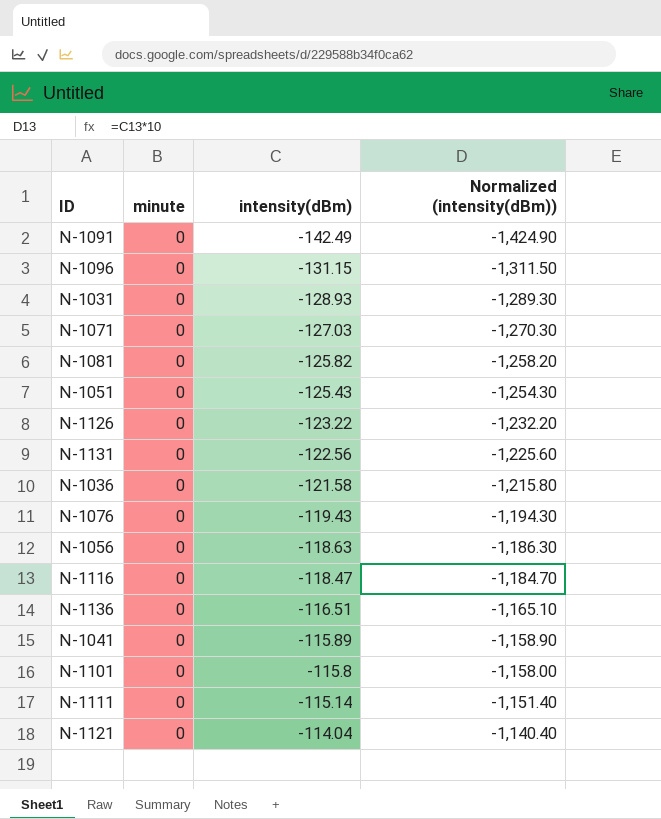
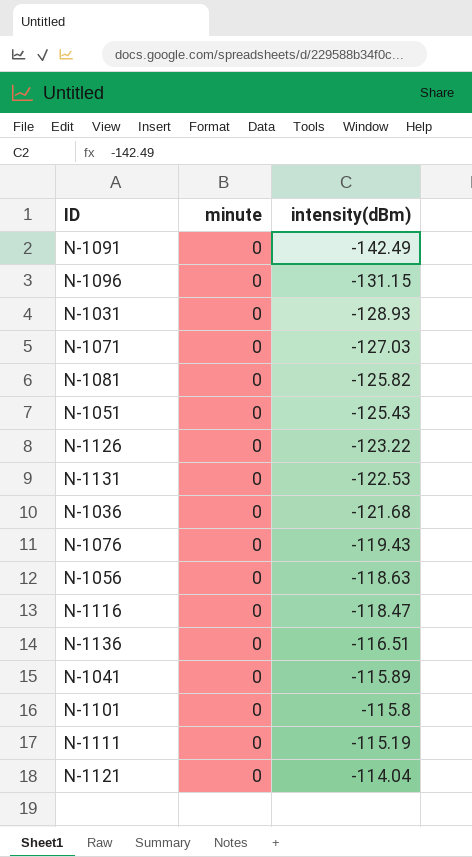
column Normalized (intensity(dBm)) | formula: [intensity(dBm)] * 10 -> none
N-1131 | intensity(dBm): -122.56 -> -122.53
N-1036 | intensity(dBm): -121.58 -> -121.68
N-1111 | intensity(dBm): -115.14 -> -115.19

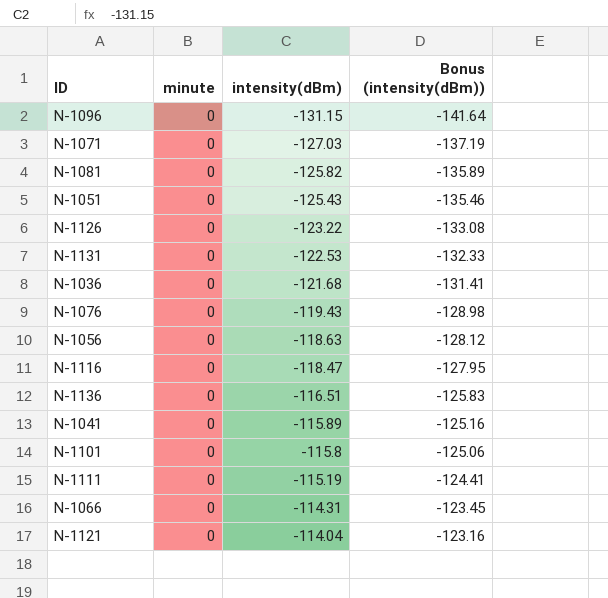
column Bonus (intensity(dBm)) | formula: none -> [intensity(dBm)] * 1.08
row N-1091: 0 | -142.49 -> none
row N-1031: 0 | -128.93 -> none
row N-1066: none -> 0 | -114.31 | -123.45

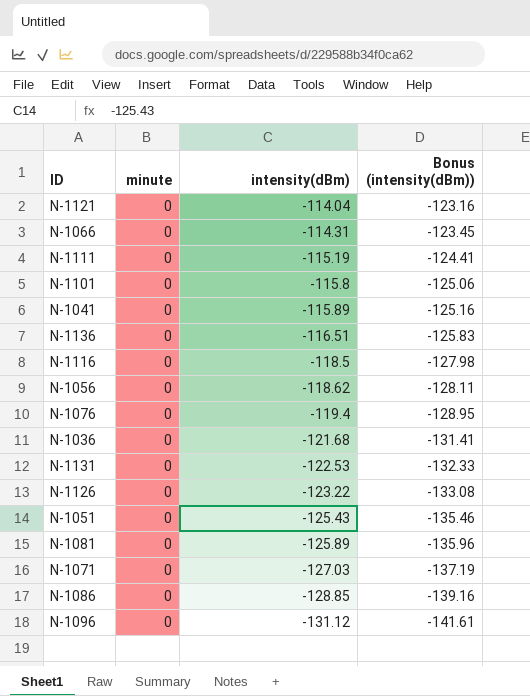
row order: intensity(dBm) ascending -> intensity(dBm) descending
N-1116 | intensity(dBm): -118.47 -> -118.5
N-1116 | Bonus (intensity(dBm)): -127.95 -> -127.98
N-1056 | intensity(dBm): -118.63 -> -118.62
N-1056 | Bonus (intensity(dBm)): -128.12 -> -128.11
N-1076 | intensity(dBm): -119.43 -> -119.4
N-1076 | Bonus (intensity(dBm)): -128.98 -> -128.95
N-1081 | intensity(dBm): -125.82 -> -125.89
N-1081 | Bonus (intensity(dBm)): -135.89 -> -135.96
row N-1086: none -> 0 | -128.85 | -139.16
N-1096 | intensity(dBm): -131.15 -> -131.12
N-1096 | Bonus (intensity(dBm)): -141.64 -> -141.61

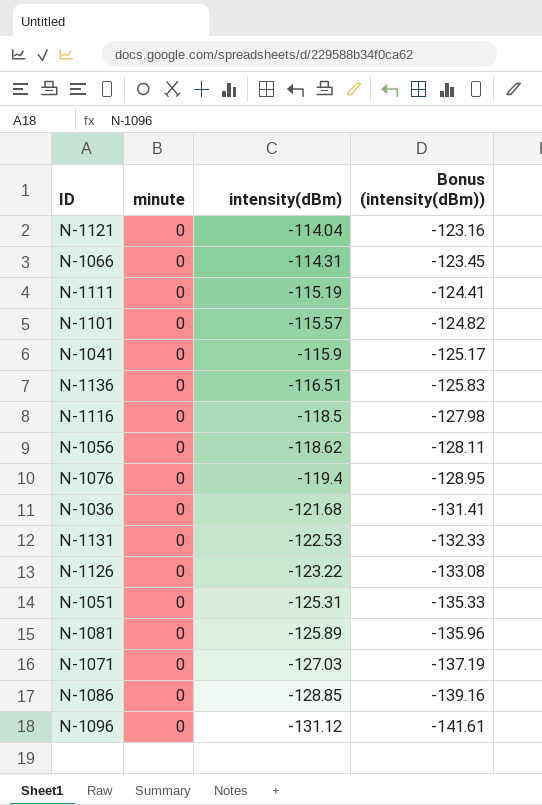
N-1101 | intensity(dBm): -115.8 -> -115.57
N-1101 | Bonus (intensity(dBm)): -125.06 -> -124.82
N-1041 | intensity(dBm): -115.89 -> -115.9
N-1041 | Bonus (intensity(dBm)): -125.16 -> -125.17
N-1051 | intensity(dBm): -125.43 -> -125.31
N-1051 | Bonus (intensity(dBm)): -135.46 -> -135.33

